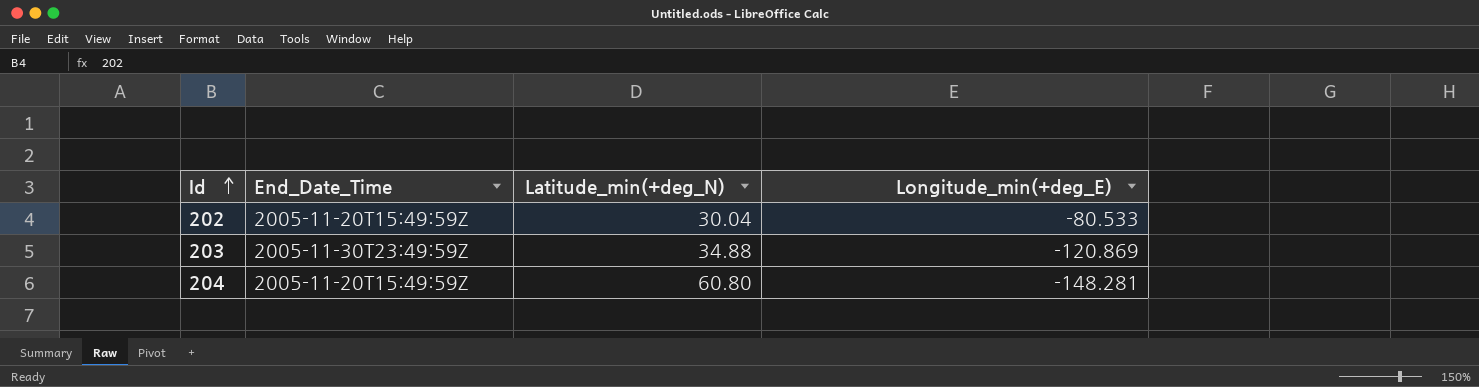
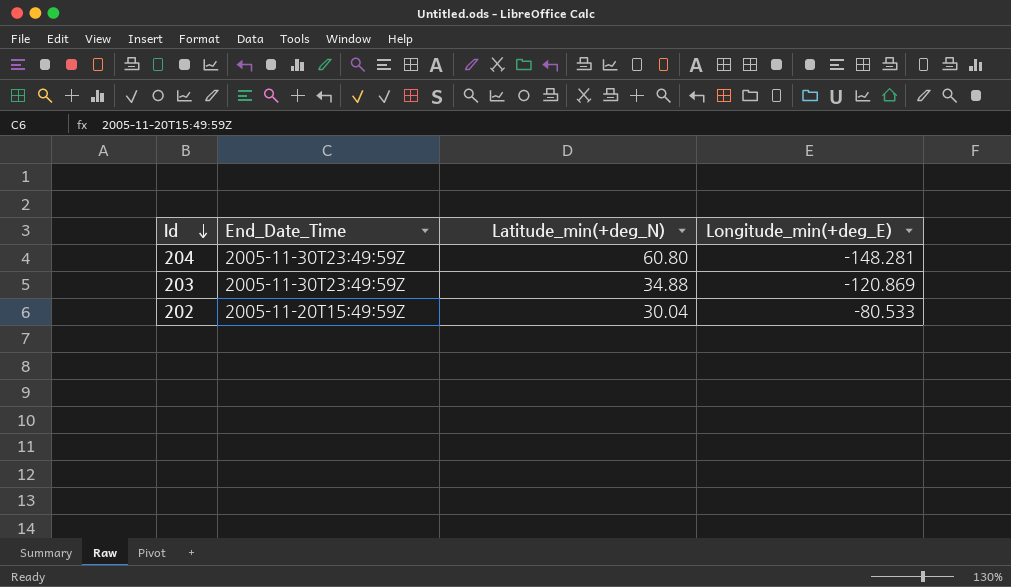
row order: Id ascending -> Id descending
204 | End_Date_Time: 2005-11-20T15:49:59Z -> 2005-11-30T23:49:59Z

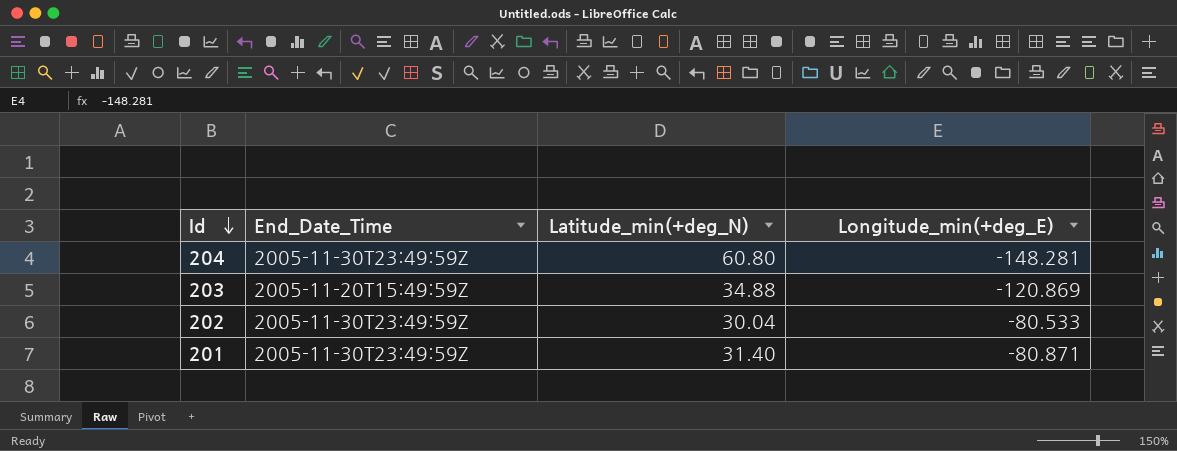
203 | End_Date_Time: 2005-11-30T23:49:59Z -> 2005-11-20T15:49:59Z
202 | End_Date_Time: 2005-11-20T15:49:59Z -> 2005-11-30T23:49:59Z
row 201: none -> 2005-11-30T23:49:59Z | 31.40 | -80.871

